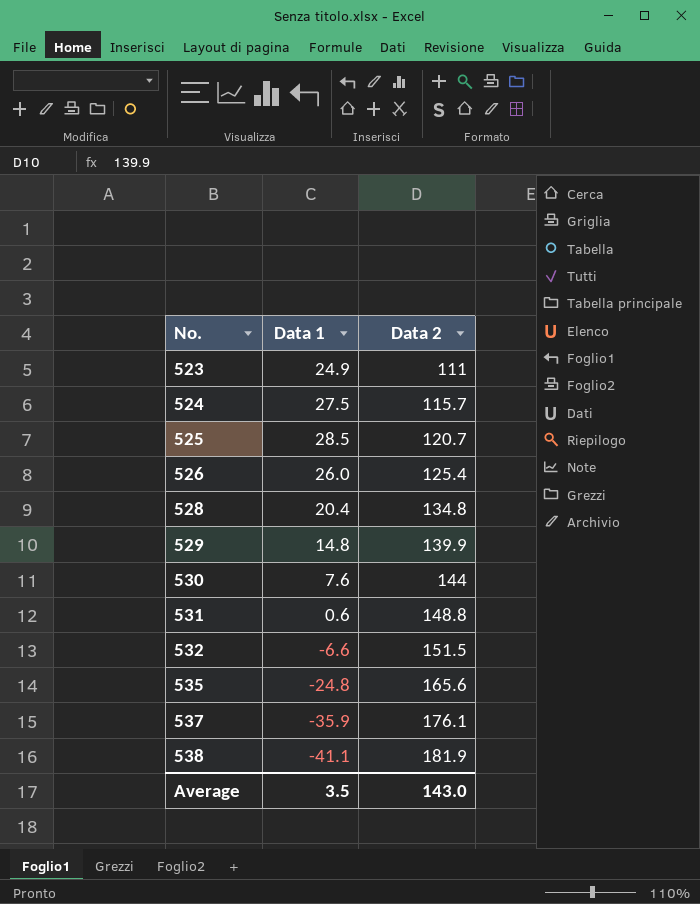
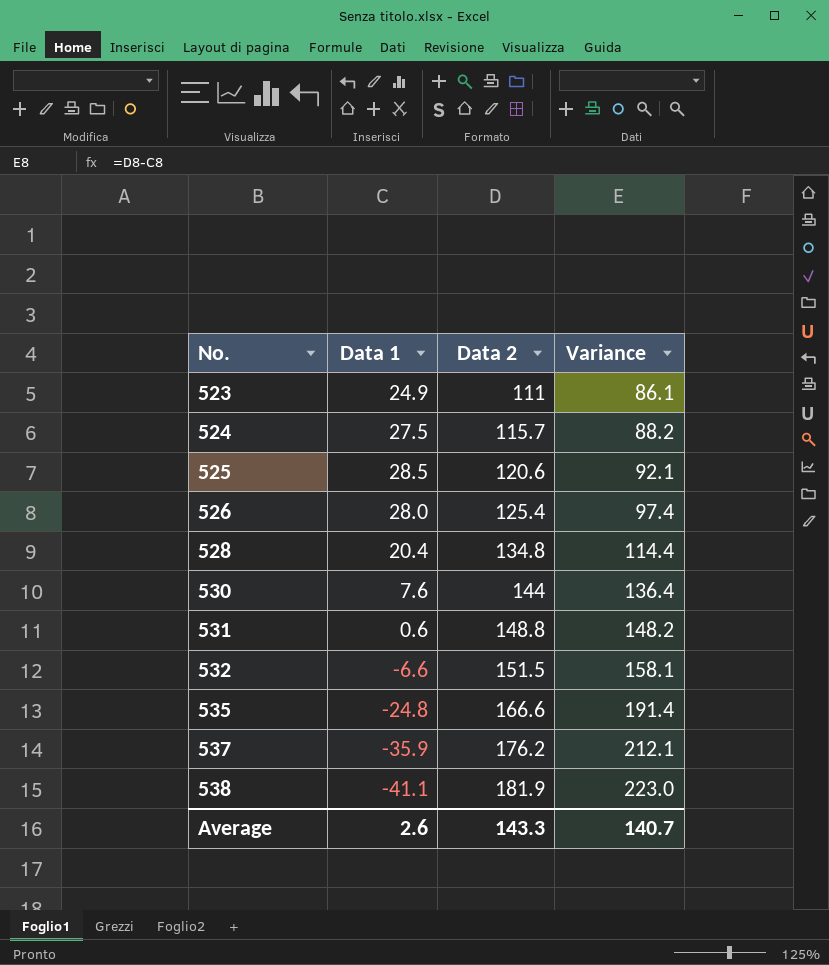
column Variance | formula: none -> [Data 2] - [Data 1]
row 529: 14.8 | 139.9 -> none
525 | Data 2: 120.7 -> 120.6
526 | Data 1: 26.0 -> 28.0
535 | Data 2: 165.6 -> 166.6
537 | Data 2: 176.1 -> 176.2
Average | Data 1: 3.5 -> 2.6
Average | Data 2: 143.0 -> 143.3

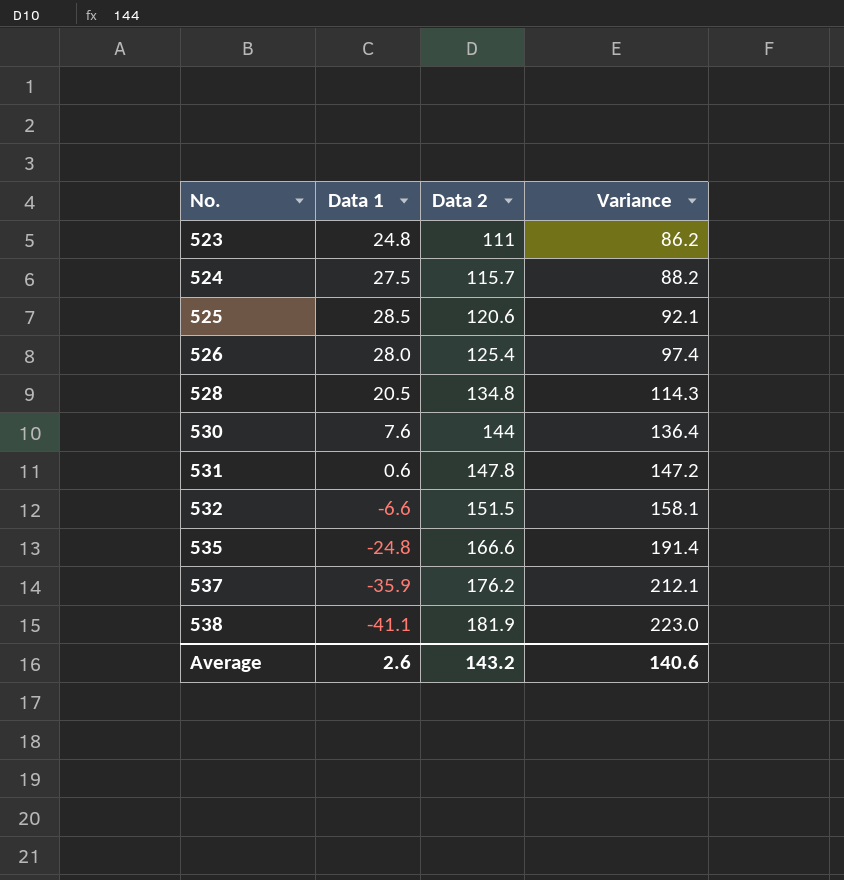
523 | Data 1: 24.9 -> 24.8
523 | Variance: 86.1 -> 86.2
528 | Data 1: 20.4 -> 20.5
528 | Variance: 114.4 -> 114.3
531 | Data 2: 148.8 -> 147.8
531 | Variance: 148.2 -> 147.2
Average | Data 2: 143.3 -> 143.2
Average | Variance: 140.7 -> 140.6

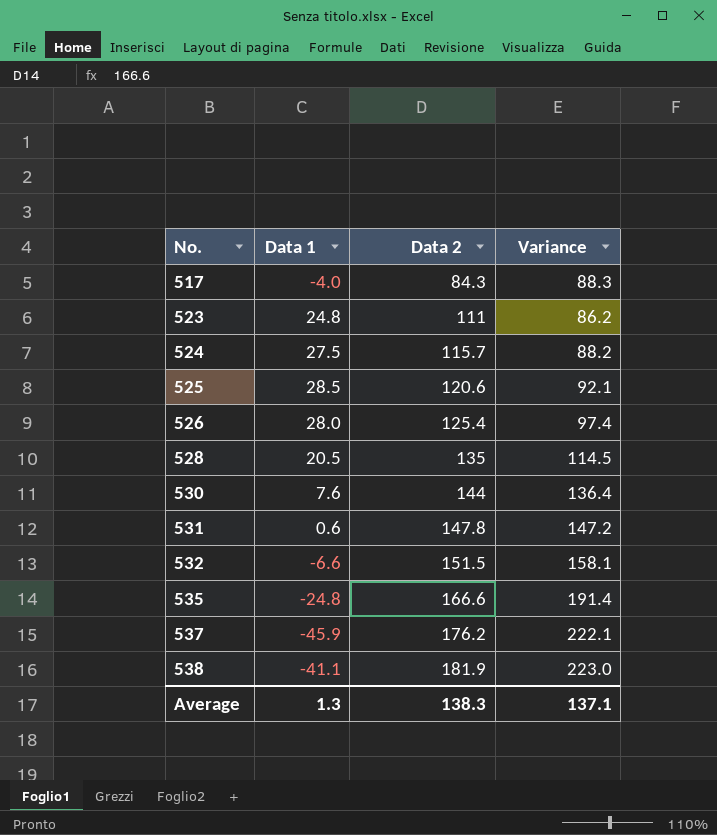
row 517: none -> -4.0 | 84.3 | 88.3
528 | Data 2: 134.8 -> 135
528 | Variance: 114.3 -> 114.5
537 | Data 1: -35.9 -> -45.9
537 | Variance: 212.1 -> 222.1
Average | Data 1: 2.6 -> 1.3
Average | Data 2: 143.2 -> 138.3
Average | Variance: 140.6 -> 137.1

